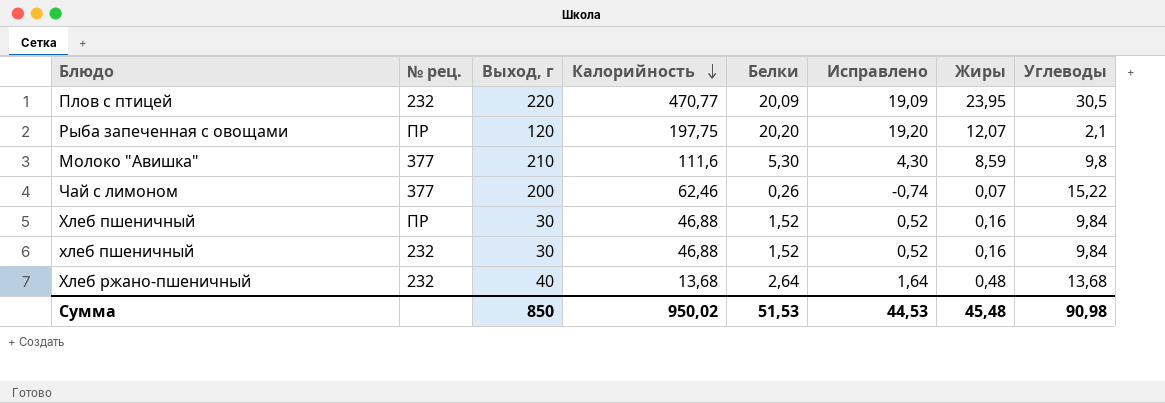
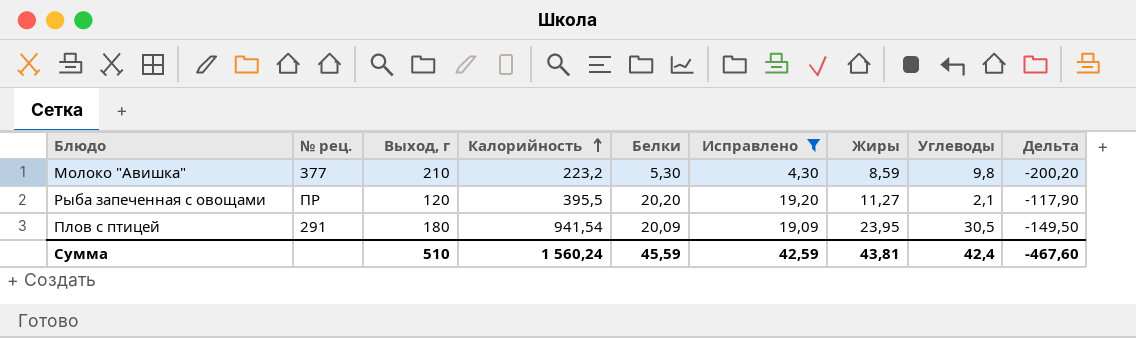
filter: none -> Исправлено >= 4,30
row order: Калорийность descending -> Калорийность ascending
column Дельта | formula: none -> [Углеводы] - [Выход, г]
Молоко "Авишка" | Калорийность: 111,6 -> 223,2
Рыба запеченная с овощами | Калорийность: 197,75 -> 395,5
Рыба запеченная с овощами | Жиры: 12,07 -> 11,27
Плов с птицей | № рец.: 232 -> 291
Плов с птицей | Выход, г: 220 -> 180
Плов с птицей | Калорийность: 470,77 -> 941,54
Сумма | Выход, г: 850 -> 510
Сумма | Калорийность: 950,02 -> 1 560,24
Сумма | Белки: 51,53 -> 45,59
Сумма | Исправлено: 44,53 -> 42,59
Сумма | Жиры: 45,48 -> 43,81
Сумма | Углеводы: 90,98 -> 42,4

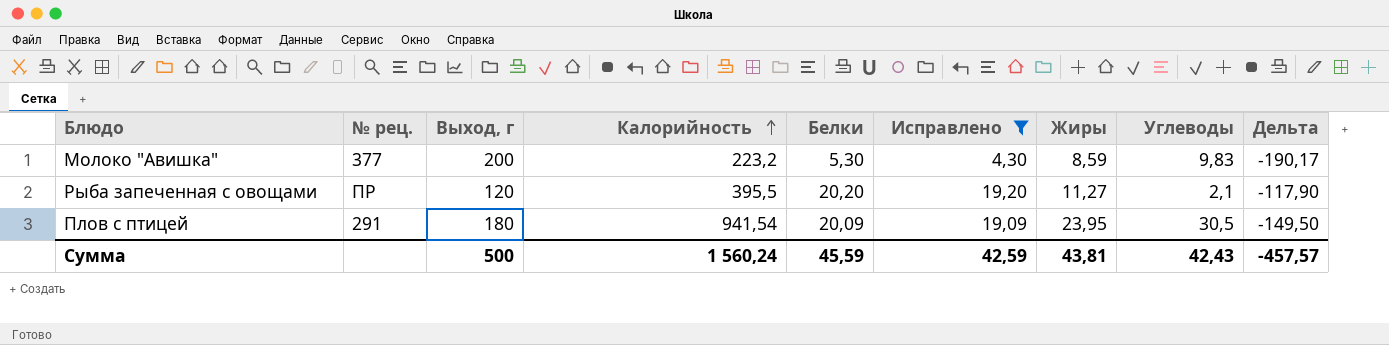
Молоко "Авишка" | Выход, г: 210 -> 200
Молоко "Авишка" | Углеводы: 9,8 -> 9,83
Молоко "Авишка" | Дельта: -200,20 -> -190,17
Сумма | Выход, г: 510 -> 500
Сумма | Углеводы: 42,4 -> 42,43
Сумма | Дельта: -467,60 -> -457,57

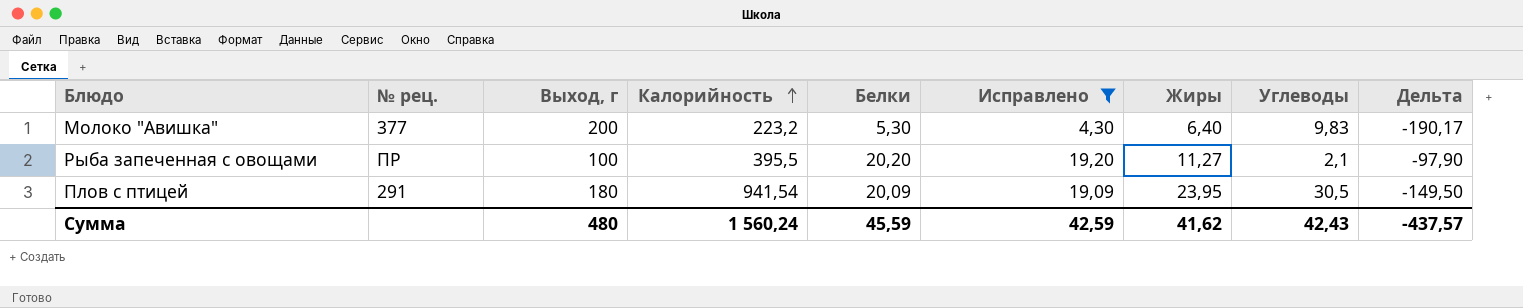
Молоко "Авишка" | Жиры: 8,59 -> 6,40
Рыба запеченная с овощами | Выход, г: 120 -> 100
Рыба запеченная с овощами | Дельта: -117,90 -> -97,90
Сумма | Выход, г: 500 -> 480
Сумма | Жиры: 43,81 -> 41,62
Сумма | Дельта: -457,57 -> -437,57

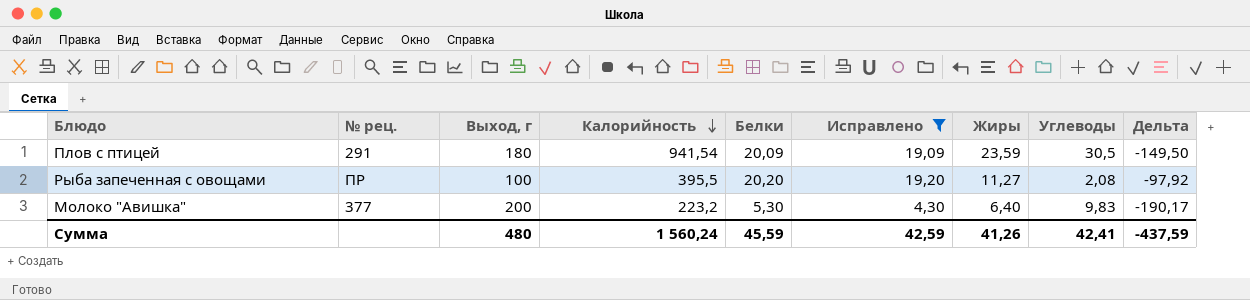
row order: Калорийность ascending -> Калорийность descending
Плов с птицей | Жиры: 23,95 -> 23,59
Рыба запеченная с овощами | Углеводы: 2,1 -> 2,08
Рыба запеченная с овощами | Дельта: -97,90 -> -97,92
Сумма | Жиры: 41,62 -> 41,26
Сумма | Углеводы: 42,43 -> 42,41
Сумма | Дельта: -437,57 -> -437,59

